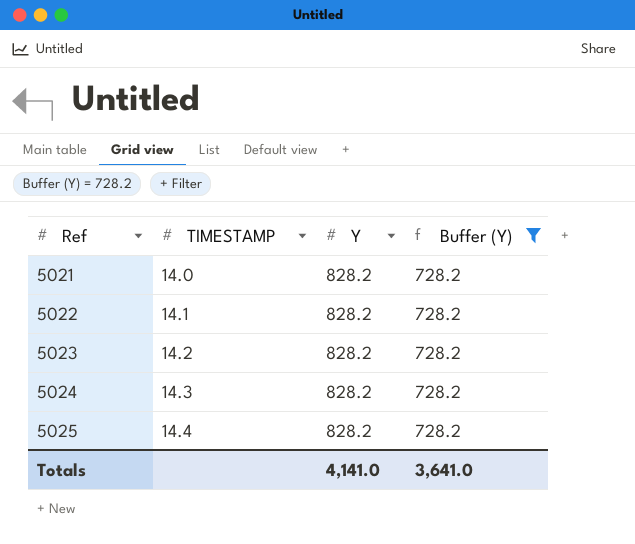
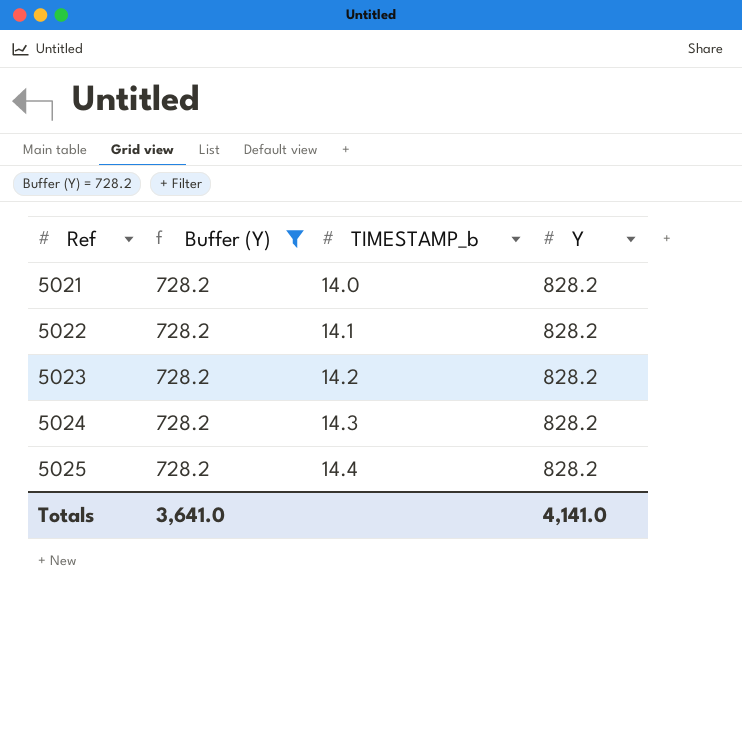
column Buffer (Y) | position: 4 -> 2
column name: TIMESTAMP -> TIMESTAMP_b

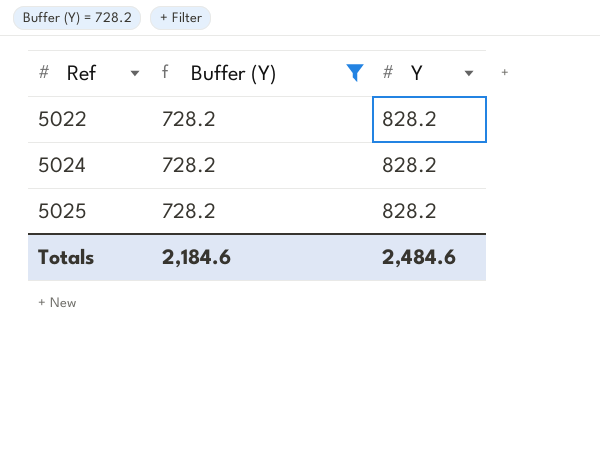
column TIMESTAMP_b | position: 3 -> none
row 5021: 728.2 | 14.0 | 828.2 -> none
row 5023: 728.2 | 14.2 | 828.2 -> none
Totals | Buffer (Y): 3,641.0 -> 2,184.6
Totals | Y: 4,141.0 -> 2,484.6

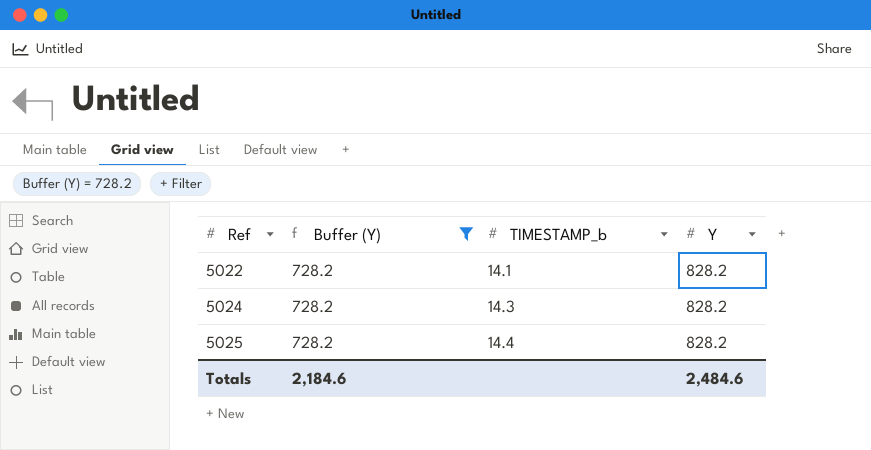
column TIMESTAMP_b | position: none -> 3

